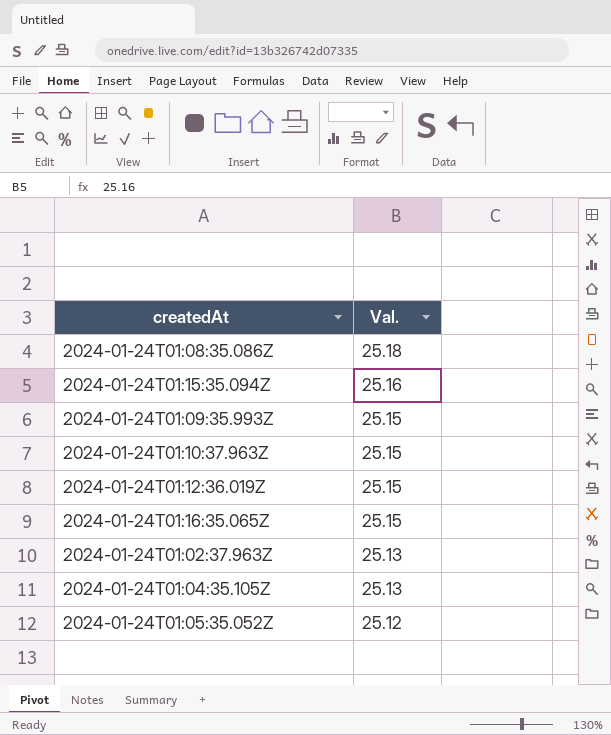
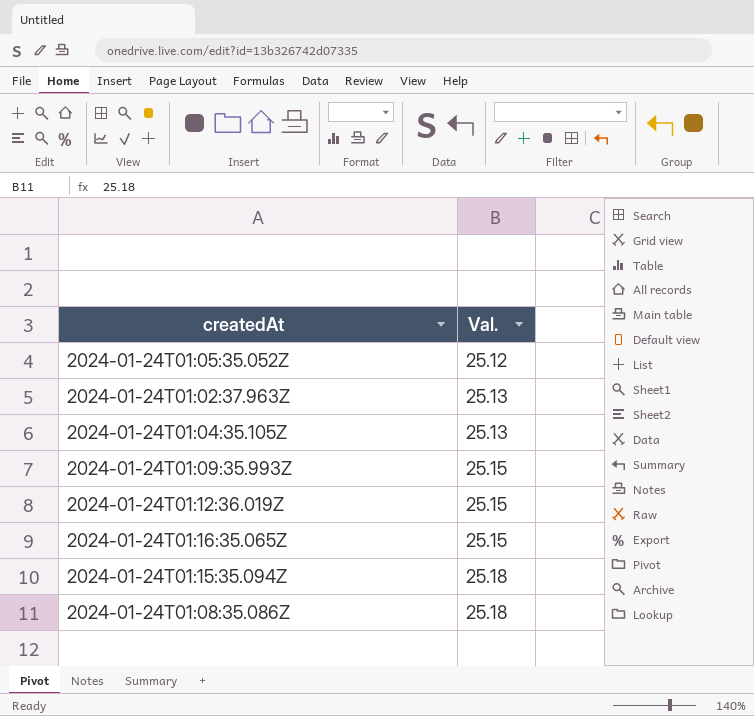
row order: Val. descending -> Val. ascending
row 2024-01-24T01:10:37.963Z: 25.15 -> none
2024-01-24T01:15:35.094Z | Val.: 25.16 -> 25.18

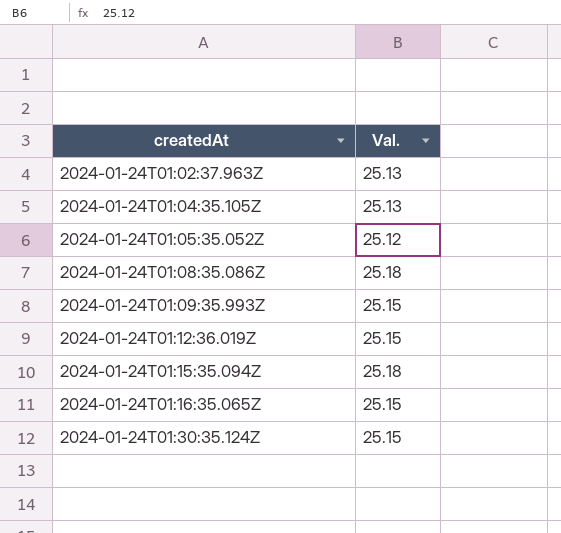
row order: Val. ascending -> createdAt ascending
row 2024-01-24T01:30:35.124Z: none -> 25.15

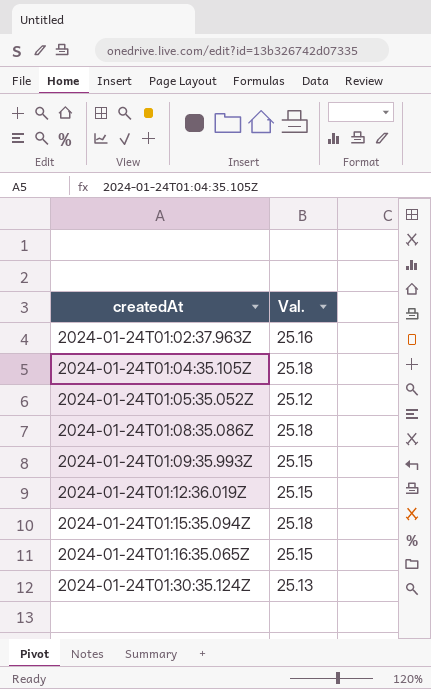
2024-01-24T01:02:37.963Z | Val.: 25.13 -> 25.16
2024-01-24T01:04:35.105Z | Val.: 25.13 -> 25.18
2024-01-24T01:30:35.124Z | Val.: 25.15 -> 25.13

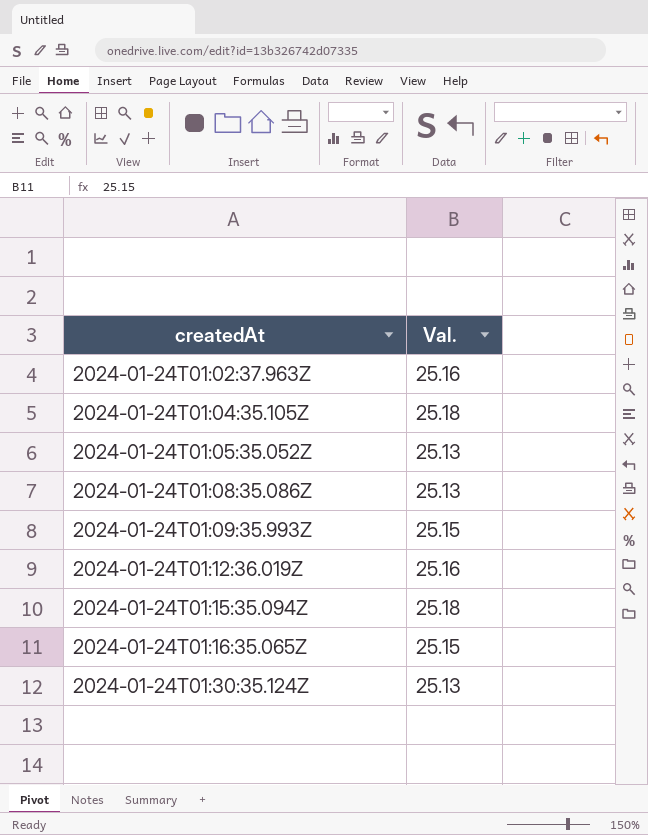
2024-01-24T01:05:35.052Z | Val.: 25.12 -> 25.13
2024-01-24T01:08:35.086Z | Val.: 25.18 -> 25.13
2024-01-24T01:12:36.019Z | Val.: 25.15 -> 25.16

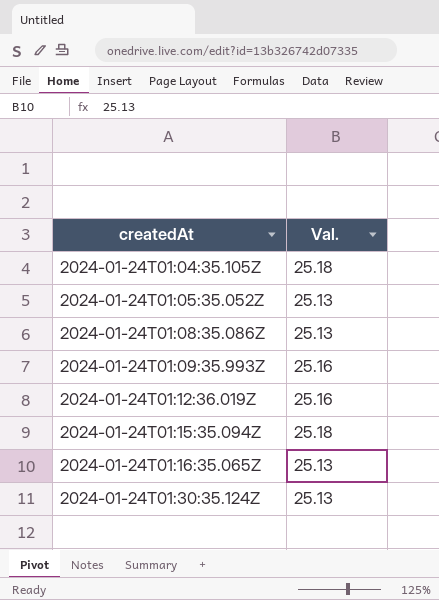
row 2024-01-24T01:02:37.963Z: 25.16 -> none
2024-01-24T01:09:35.993Z | Val.: 25.15 -> 25.16
2024-01-24T01:16:35.065Z | Val.: 25.15 -> 25.13

